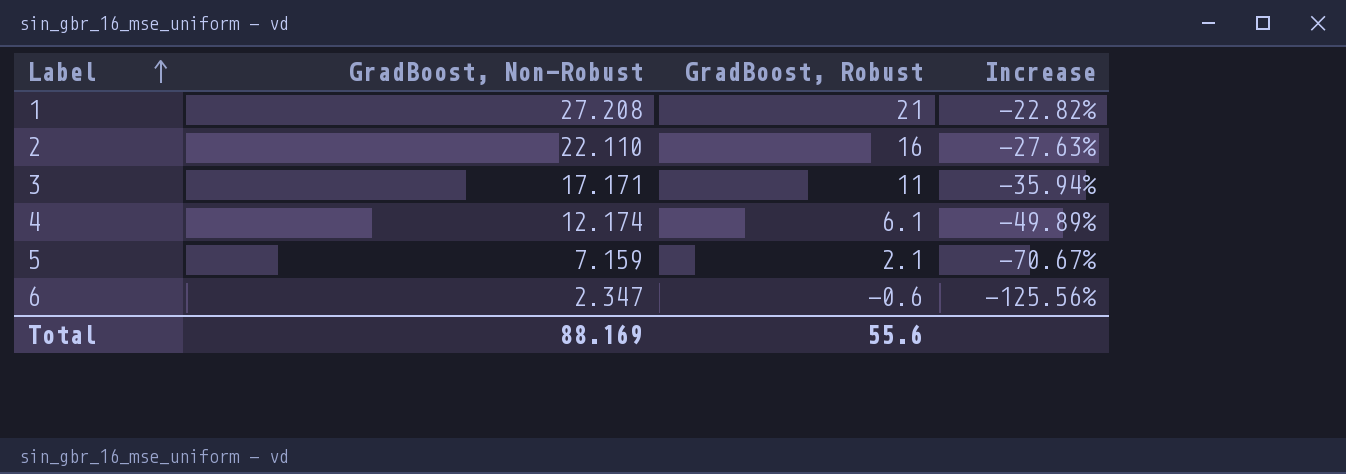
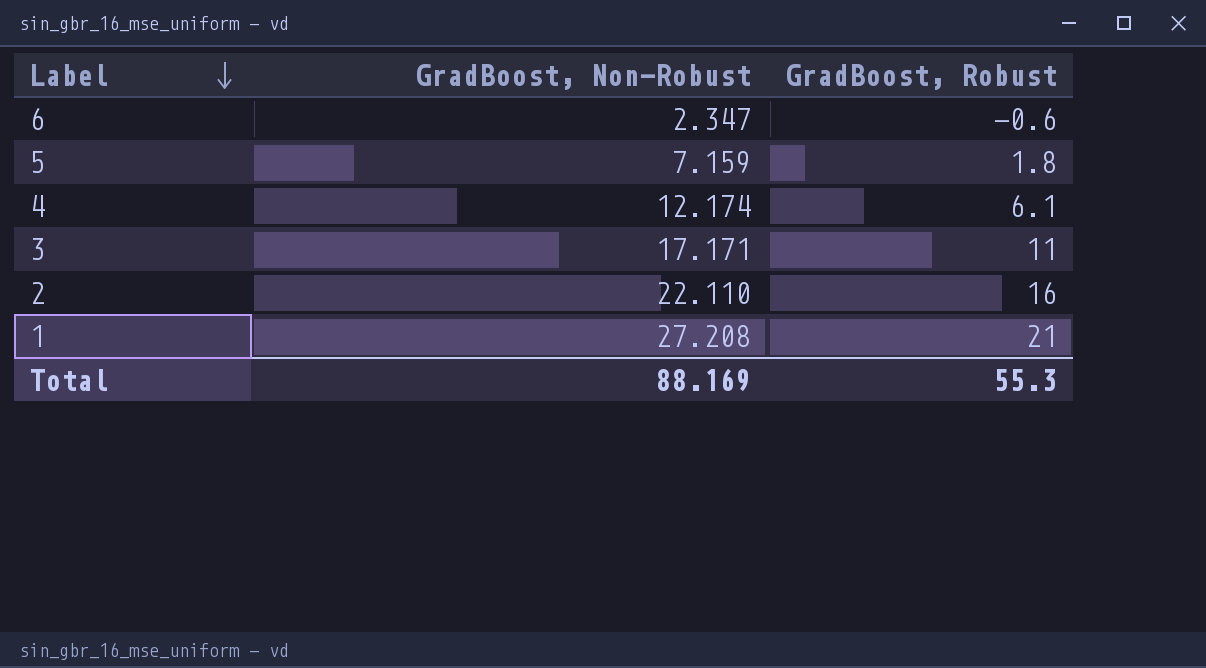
row order: Label ascending -> Label descending
column Increase | formula: ([GradBoost, Robust] - [GradBoost, Non-Robust]) / [GradBoost, Non-Robust] -> none
5 | GradBoost, Robust: 2.1 -> 1.8
Total | GradBoost, Robust: 55.6 -> 55.3

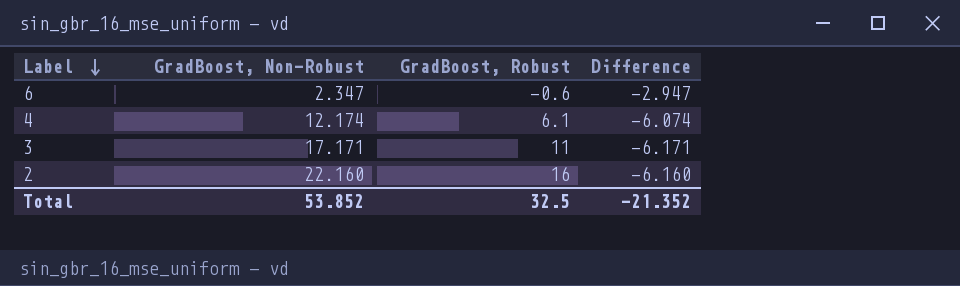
column Difference | formula: none -> [GradBoost, Robust] - [GradBoost, Non-Robust]
row 5: 7.159 | 1.8 -> none
row 1: 27.208 | 21 -> none
2 | GradBoost, Non-Robust: 22.110 -> 22.160
Total | GradBoost, Non-Robust: 88.169 -> 53.852
Total | GradBoost, Robust: 55.3 -> 32.5

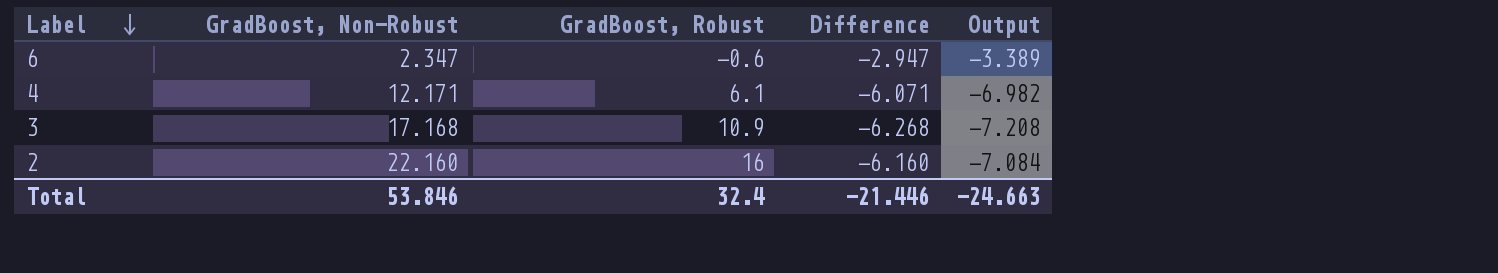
column Output | formula: none -> [Difference] * 1.15
4 | GradBoost, Non-Robust: 12.174 -> 12.171
4 | Difference: -6.074 -> -6.071
3 | GradBoost, Non-Robust: 17.171 -> 17.168
3 | GradBoost, Robust: 11 -> 10.9
3 | Difference: -6.171 -> -6.268
Total | GradBoost, Non-Robust: 53.852 -> 53.846
Total | GradBoost, Robust: 32.5 -> 32.4
Total | Difference: -21.352 -> -21.446

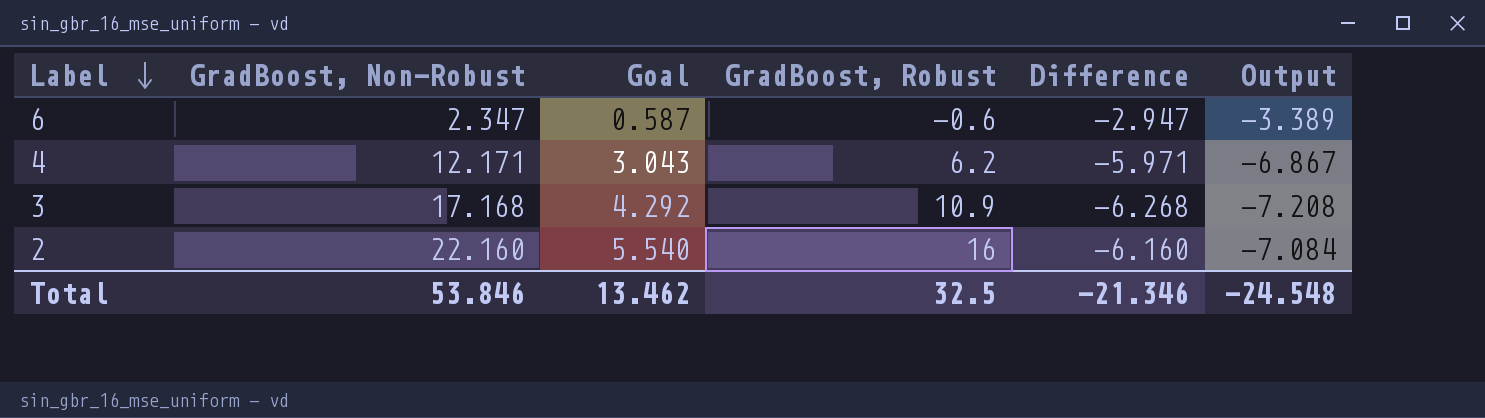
column Goal | formula: none -> [GradBoost, Non-Robust] * 0.25
4 | GradBoost, Robust: 6.1 -> 6.2
4 | Difference: -6.071 -> -5.971
4 | Output: -6.982 -> -6.867
Total | GradBoost, Robust: 32.4 -> 32.5
Total | Difference: -21.446 -> -21.346
Total | Output: -24.663 -> -24.548

